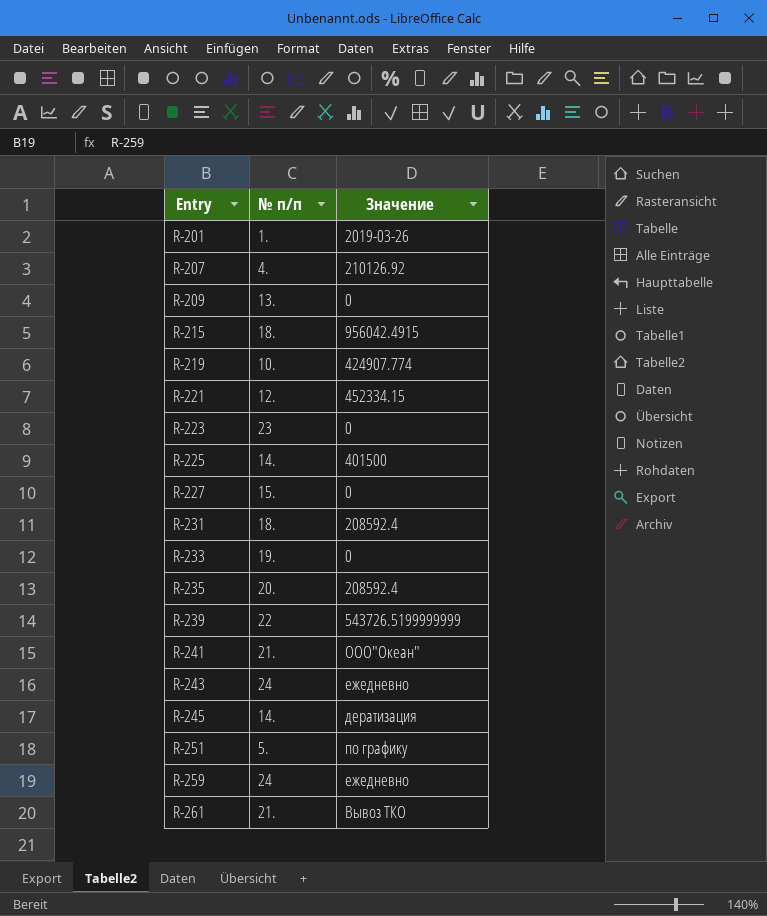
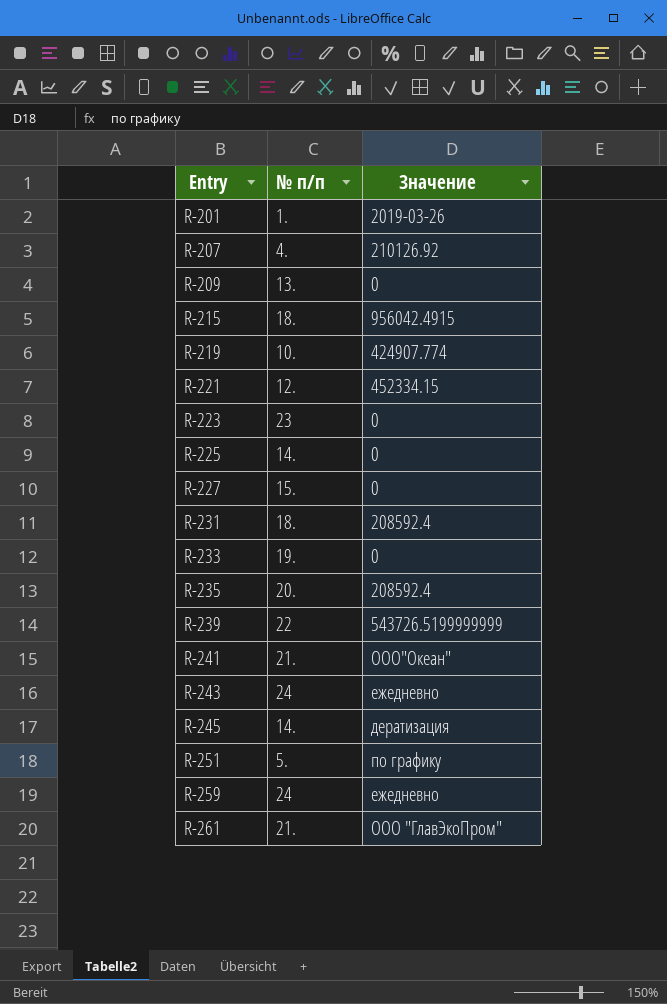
R-225 | Значение: 401500 -> 0
R-261 | Значение: Вывоз ТКО -> ООО "ГлавЭкоПром"

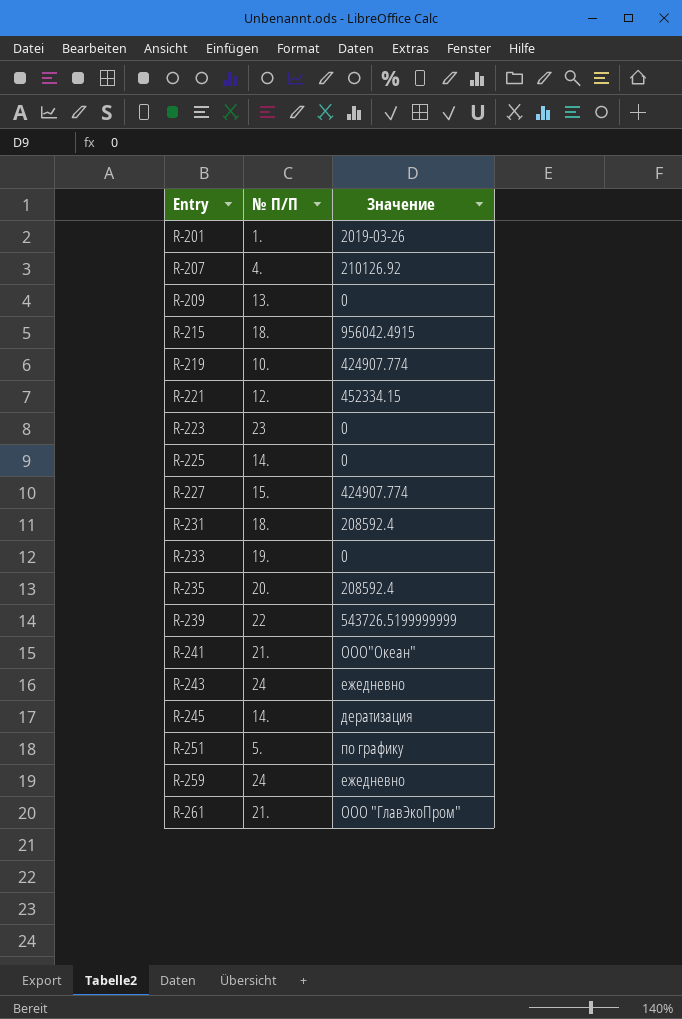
column name: № п/п -> № П/П
R-227 | Значение: 0 -> 424907.774

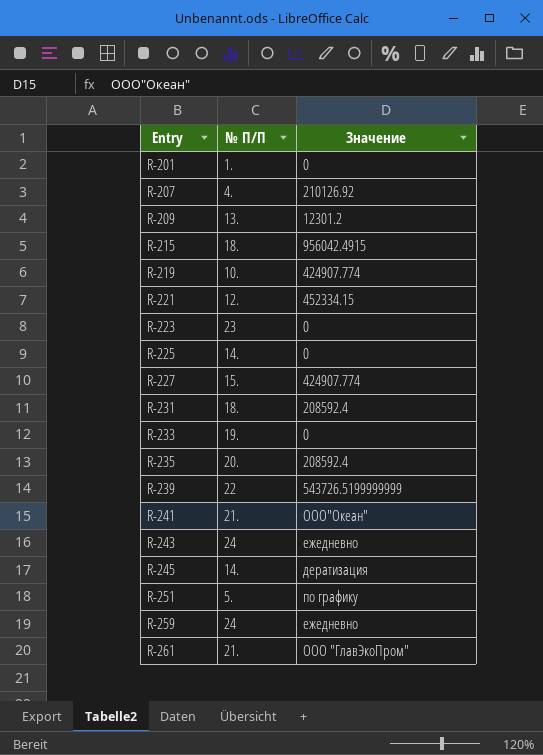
R-201 | Значение: 2019-03-26 -> 0
R-209 | Значение: 0 -> 12301.2

